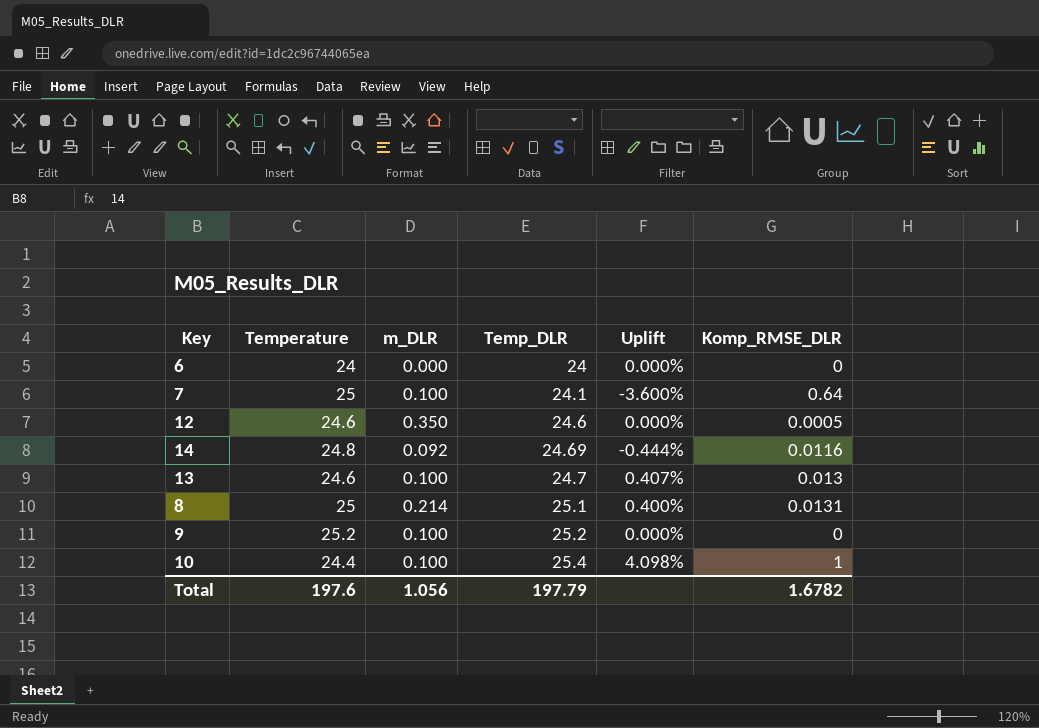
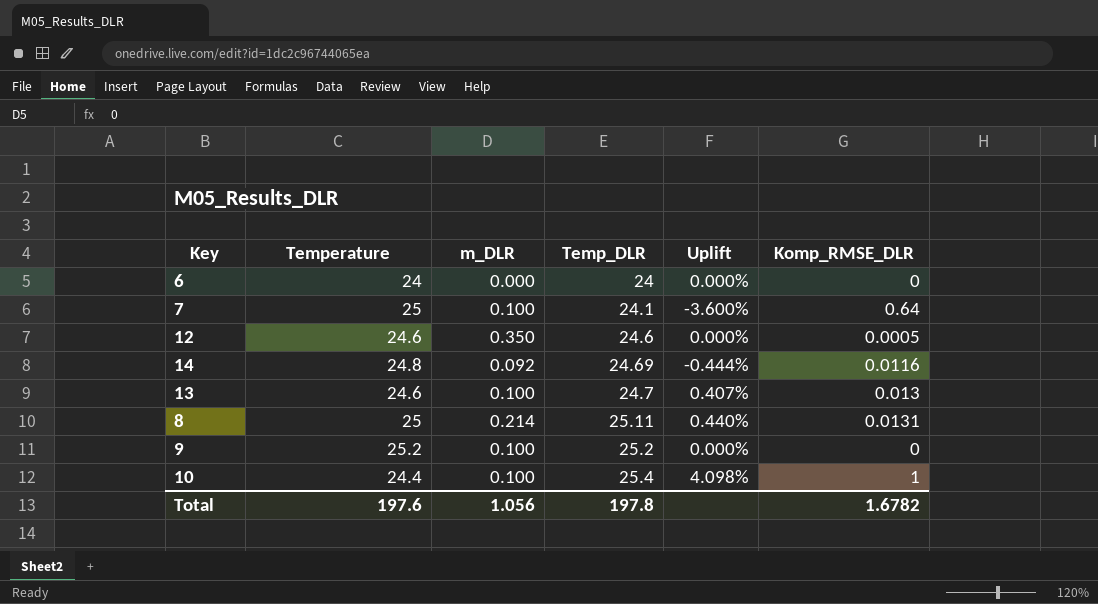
8 | Temp_DLR: 25.1 -> 25.11
8 | Uplift: 0.400% -> 0.440%
Total | Temp_DLR: 197.79 -> 197.8

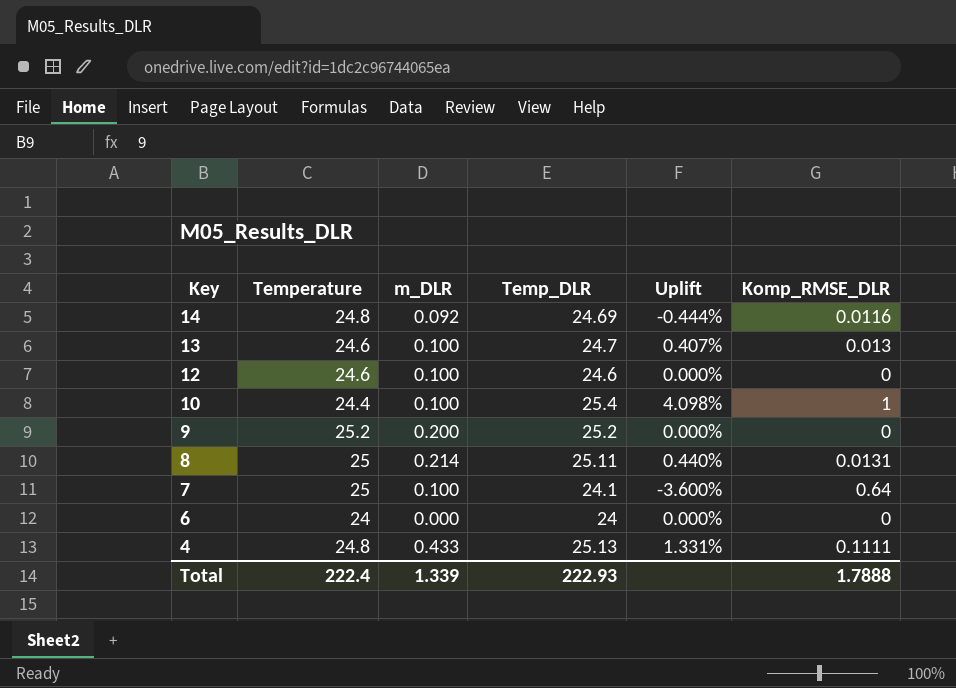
row order: Temp_DLR ascending -> Key descending
12 | m_DLR: 0.350 -> 0.100
12 | Komp_RMSE_DLR: 0.0005 -> 0
9 | m_DLR: 0.100 -> 0.200
row 4: none -> 24.8 | 0.433 | 25.13 | 1.331% | 0.1111
Total | Temperature: 197.6 -> 222.4
Total | m_DLR: 1.056 -> 1.339
Total | Temp_DLR: 197.8 -> 222.93
Total | Komp_RMSE_DLR: 1.6782 -> 1.7888

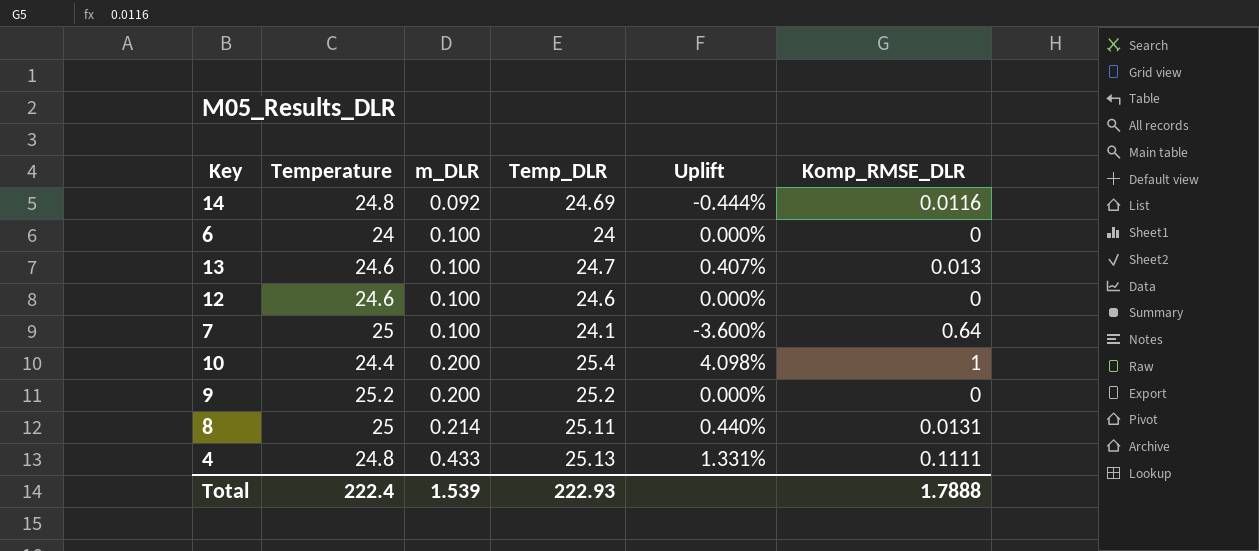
row order: Key descending -> m_DLR ascending
6 | m_DLR: 0.000 -> 0.100
10 | m_DLR: 0.100 -> 0.200
Total | m_DLR: 1.339 -> 1.539

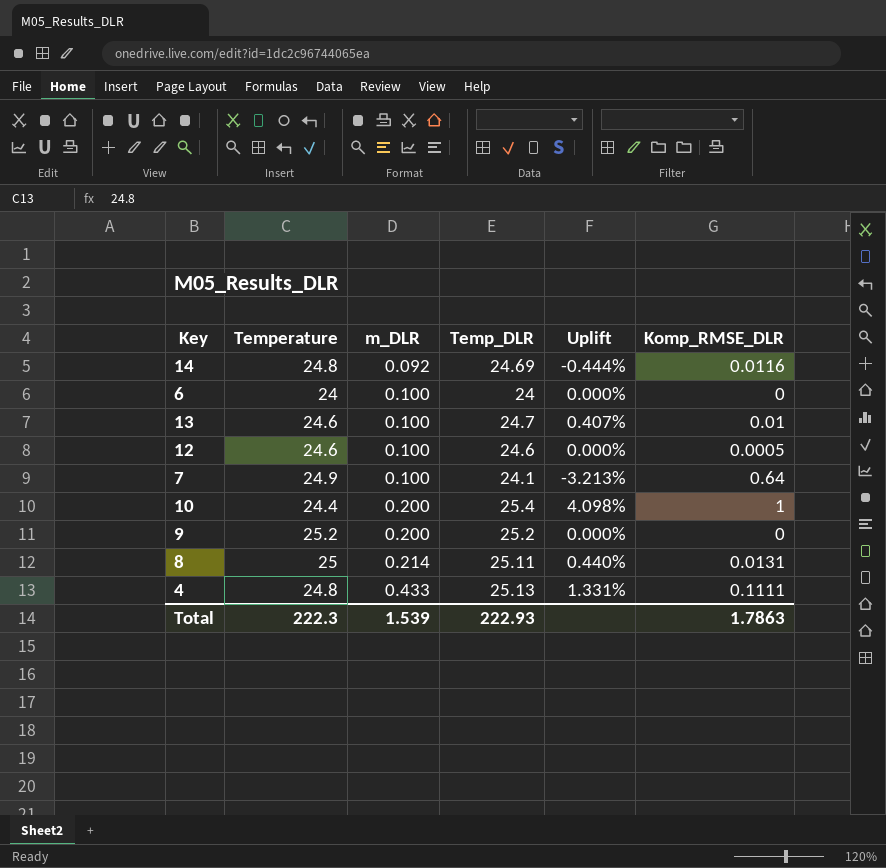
13 | Komp_RMSE_DLR: 0.013 -> 0.01
12 | Komp_RMSE_DLR: 0 -> 0.0005
7 | Temperature: 25 -> 24.9
7 | Uplift: -3.600% -> -3.213%
Total | Temperature: 222.4 -> 222.3
Total | Komp_RMSE_DLR: 1.7888 -> 1.7863

